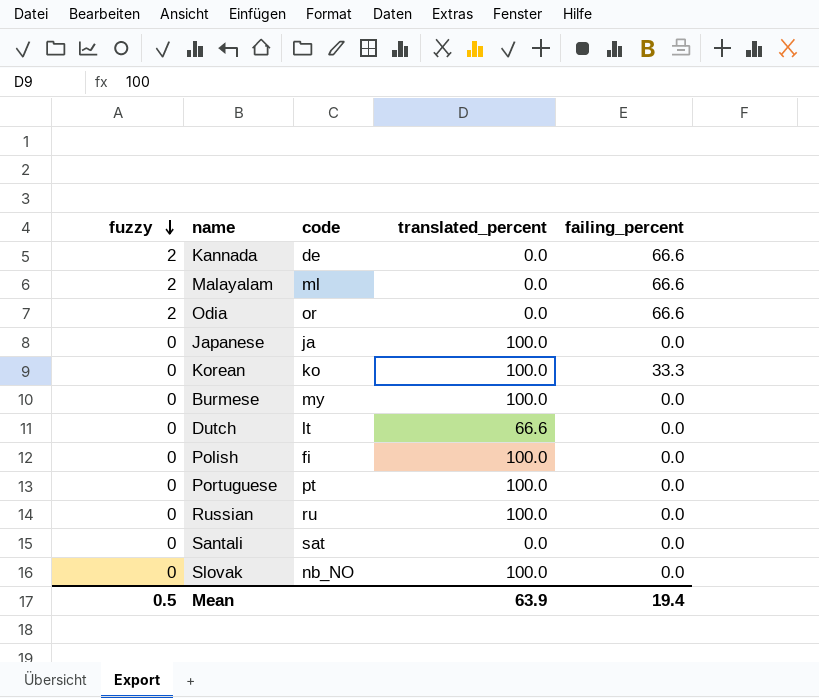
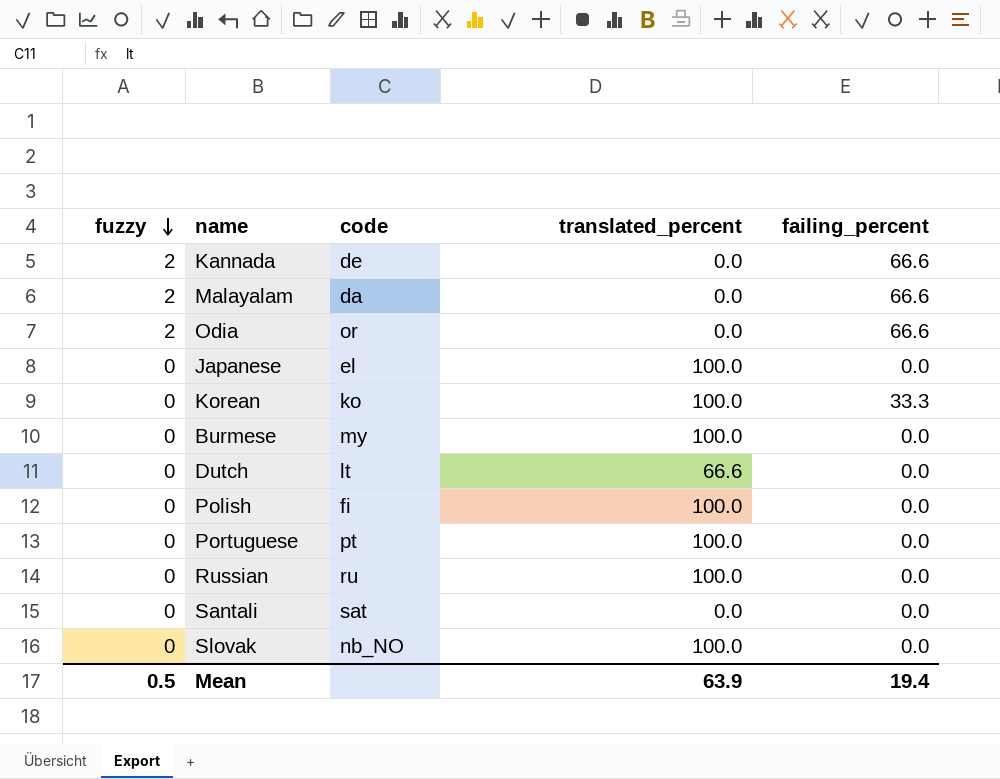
Malayalam | code: ml -> da
Japanese | code: ja -> el

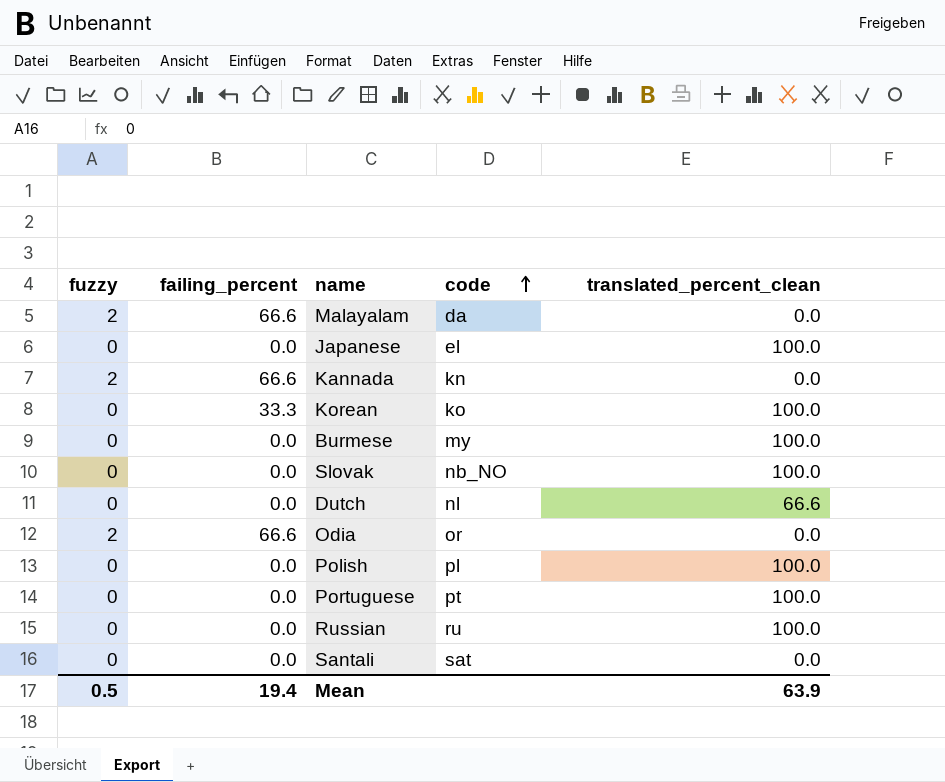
row order: fuzzy descending -> code ascending
column failing_percent | position: 5 -> 2
column name: translated_percent -> translated_percent_clean
Kannada | code: de -> kn
Dutch | code: lt -> nl
Polish | code: fi -> pl

